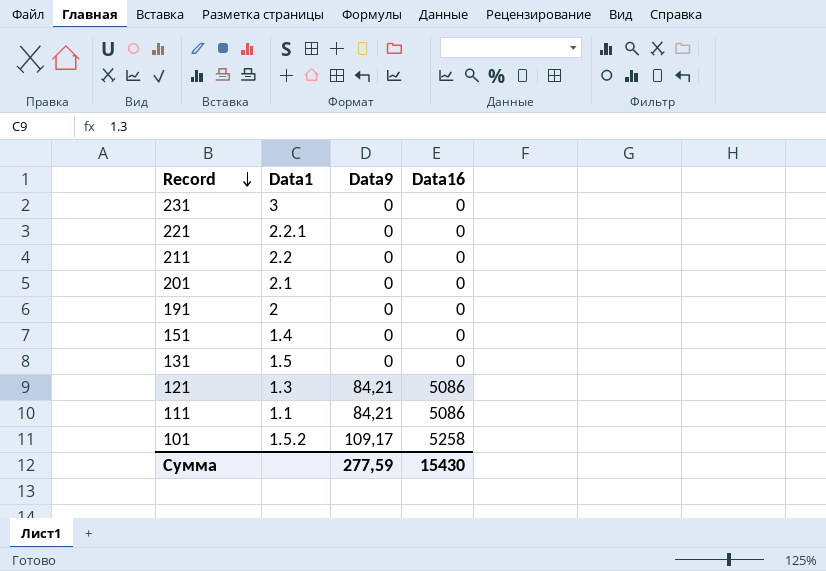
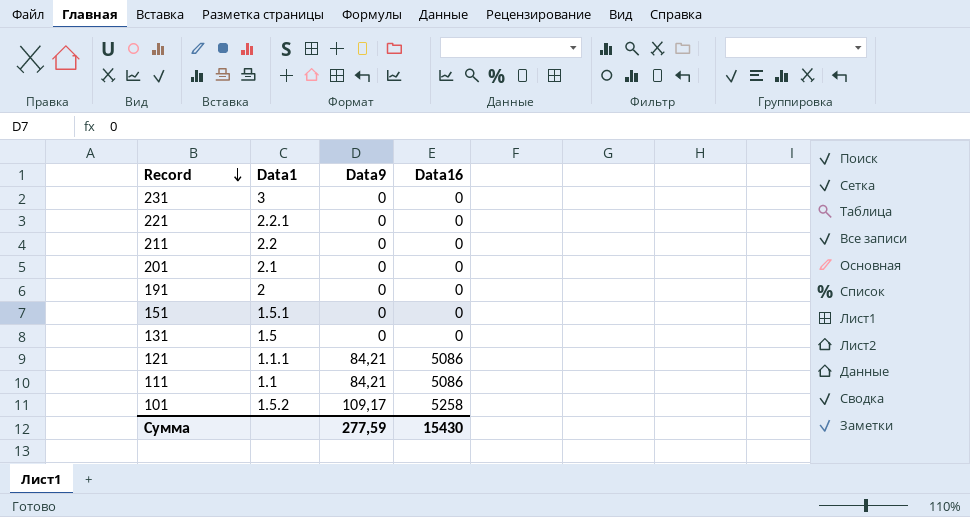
151 | Data1: 1.4 -> 1.5.1
121 | Data1: 1.3 -> 1.1.1

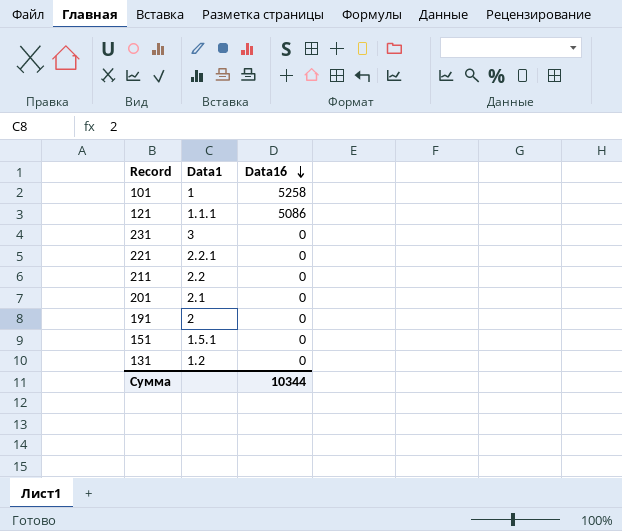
row order: Record descending -> Data16 descending
column Data9 | position: 3 -> none
row 111: 1.1 | 84,21 | 5086 -> none
101 | Data1: 1.5.2 -> 1
131 | Data1: 1.5 -> 1.2
Сумма | Data16: 15430 -> 10344

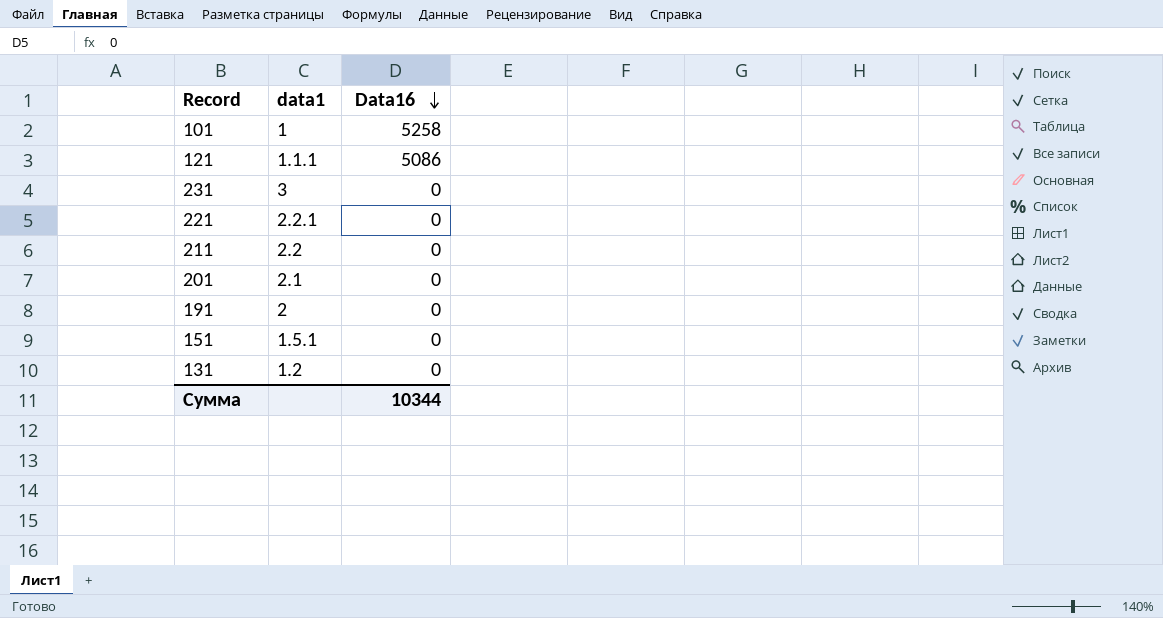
column name: Data1 -> data1

